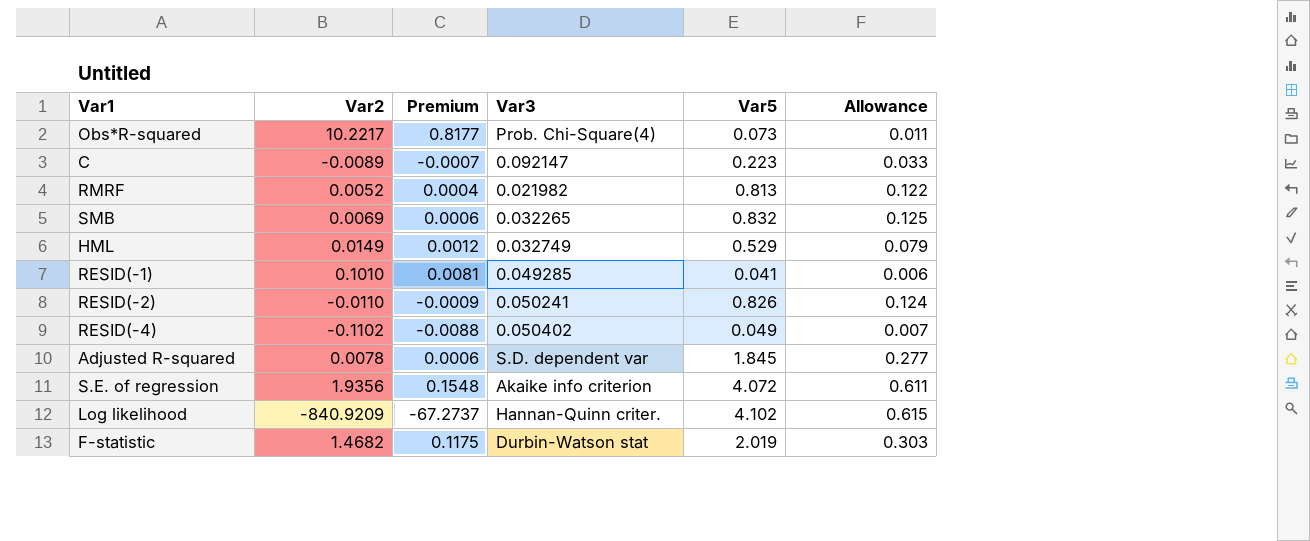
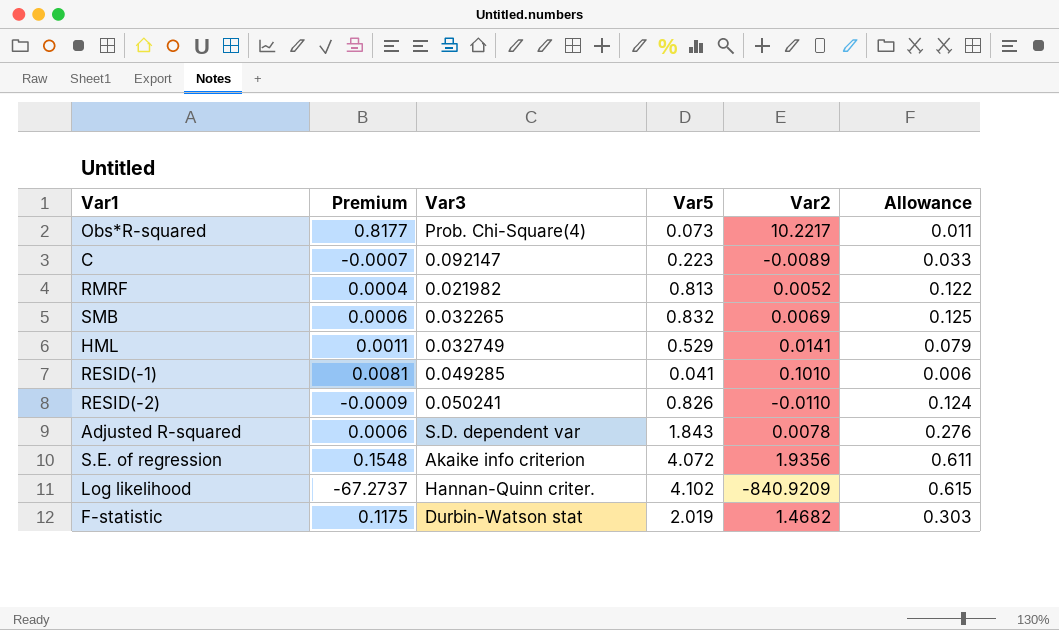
column Var2 | position: 2 -> 5
row RESID(-4): -0.1102 | -0.0088 | 0.050402 | 0.049 | 0.007 -> none
HML | Premium: 0.0012 -> 0.0011
HML | Var2: 0.0149 -> 0.0141
Adjusted R-squared | Var5: 1.845 -> 1.843
Adjusted R-squared | Allowance: 0.277 -> 0.276

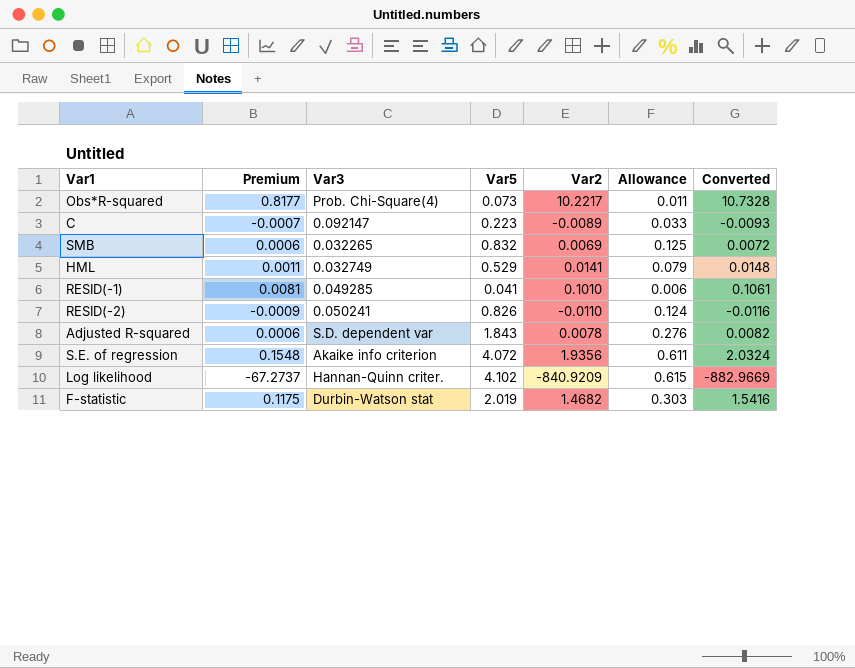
column Converted | formula: none -> [Var2] * 1.05
row RMRF: 0.0004 | 0.021982 | 0.813 | 0.0052 | 0.122 -> none

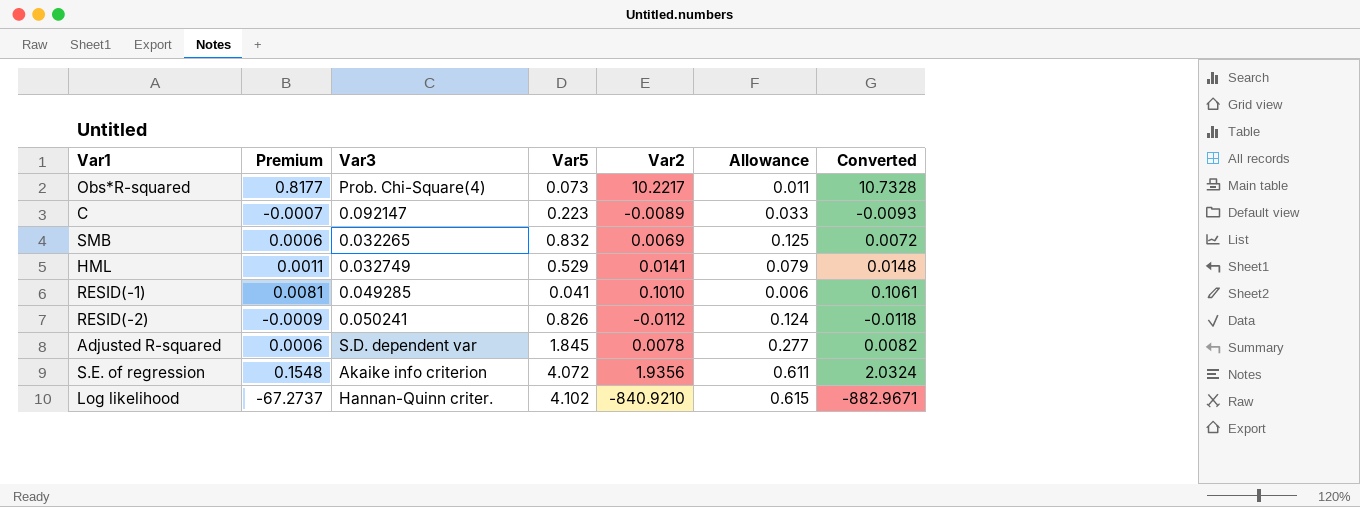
row F-statistic: 0.1175 | Durbin-Watson stat | 2.019 | 1.4682 | 0.303 | 1.5416 -> none
RESID(-2) | Var2: -0.0110 -> -0.0112
RESID(-2) | Converted: -0.0116 -> -0.0118
Adjusted R-squared | Var5: 1.843 -> 1.845
Adjusted R-squared | Allowance: 0.276 -> 0.277
Log likelihood | Var2: -840.9209 -> -840.9210
Log likelihood | Converted: -882.9669 -> -882.9671

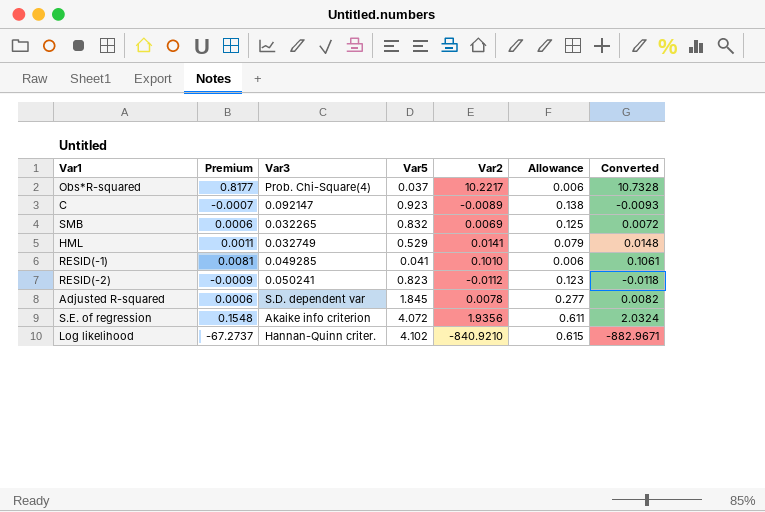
Obs*R-squared | Var5: 0.073 -> 0.037
Obs*R-squared | Allowance: 0.011 -> 0.006
C | Var5: 0.223 -> 0.923
C | Allowance: 0.033 -> 0.138
RESID(-2) | Var5: 0.826 -> 0.823
RESID(-2) | Allowance: 0.124 -> 0.123

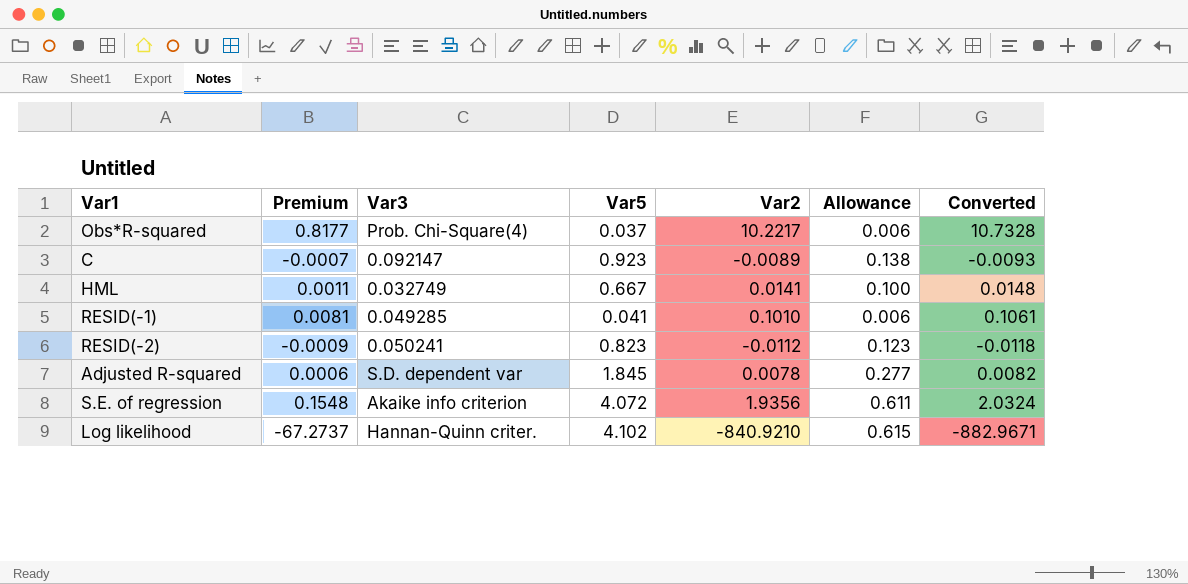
row SMB: 0.0006 | 0.032265 | 0.832 | 0.0069 | 0.125 | 0.0072 -> none
HML | Var5: 0.529 -> 0.667
HML | Allowance: 0.079 -> 0.100

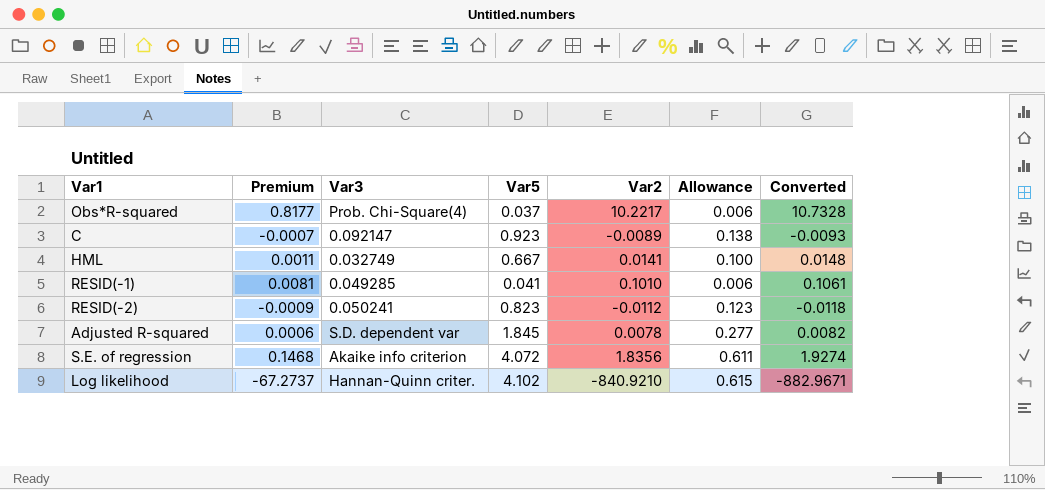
S.E. of regression | Premium: 0.1548 -> 0.1468
S.E. of regression | Var2: 1.9356 -> 1.8356
S.E. of regression | Converted: 2.0324 -> 1.9274

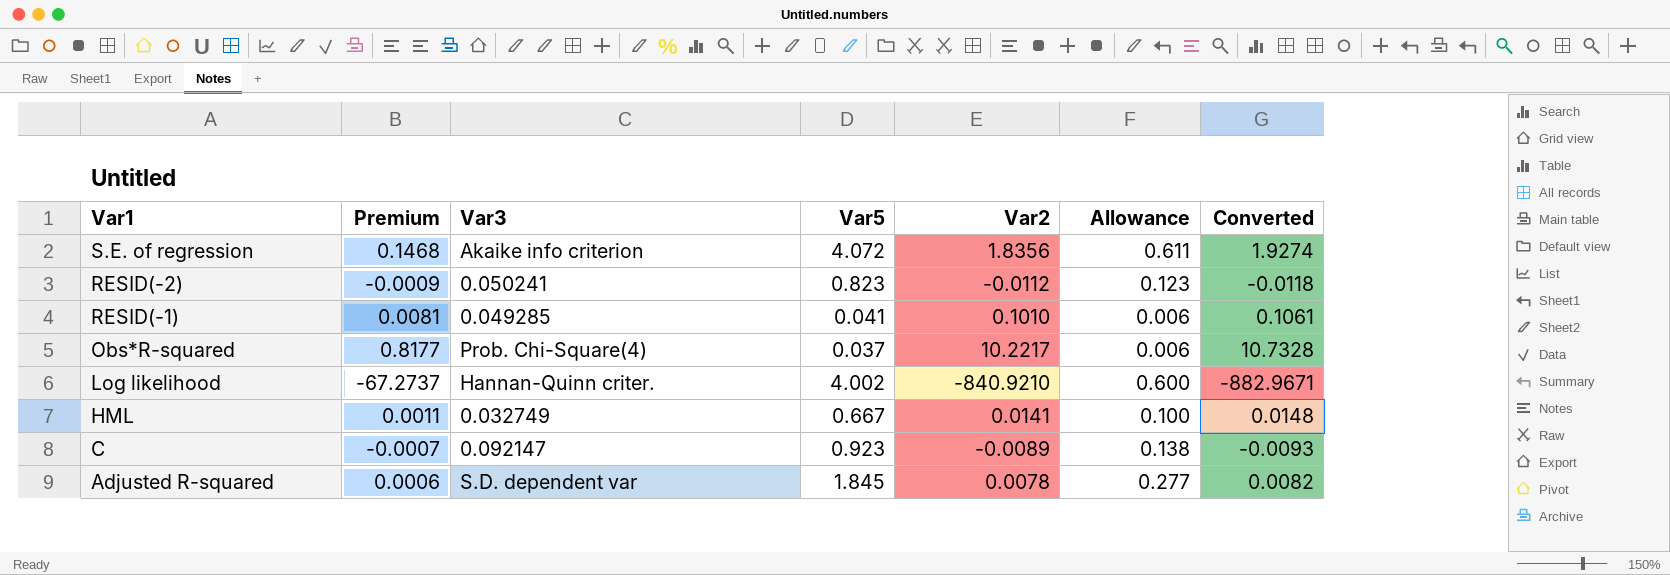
row order: none -> Var1 descending
Log likelihood | Var5: 4.102 -> 4.002
Log likelihood | Allowance: 0.615 -> 0.600

